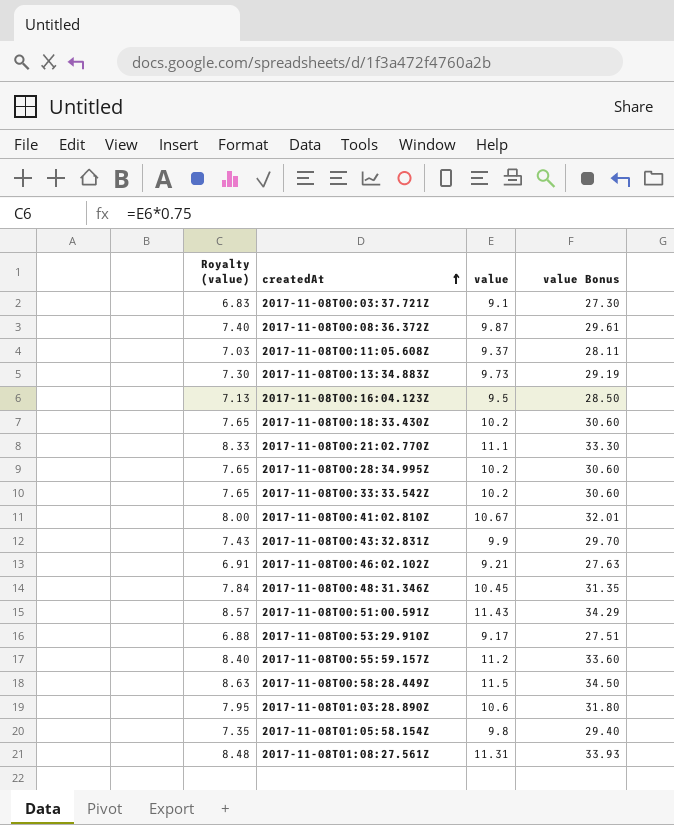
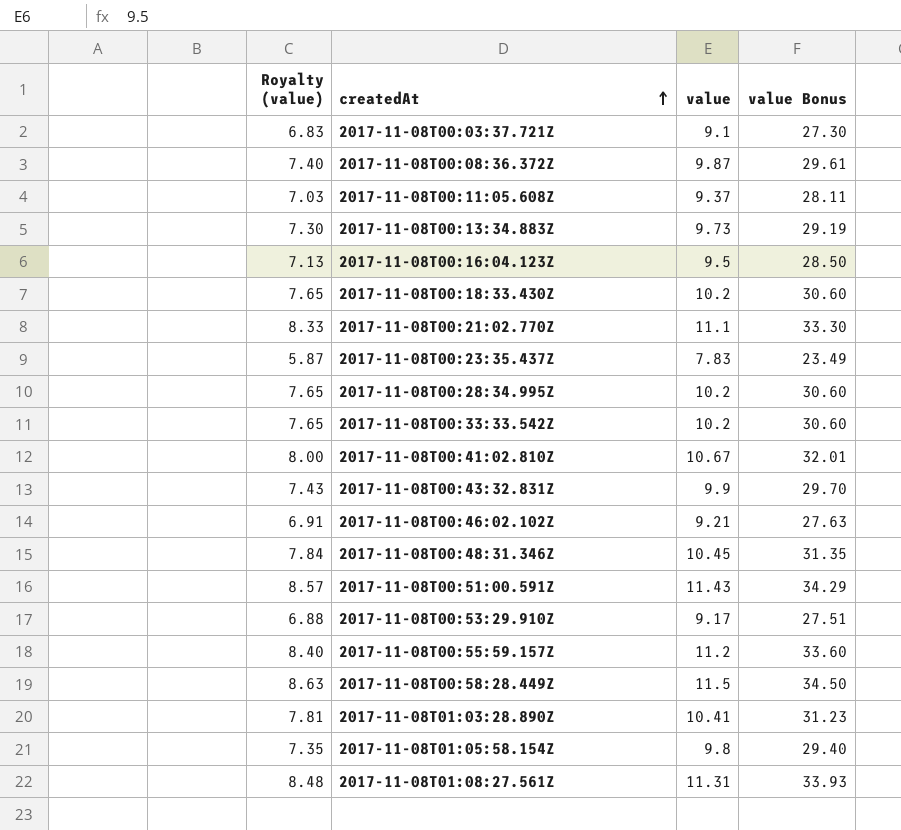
row 2017-11-08T00:23:35.437Z: none -> 5.87 | 7.83 | 23.49
2017-11-08T01:03:28.890Z | Royalty (value): 7.95 -> 7.81
2017-11-08T01:03:28.890Z | value: 10.6 -> 10.41
2017-11-08T01:03:28.890Z | value Bonus: 31.80 -> 31.23

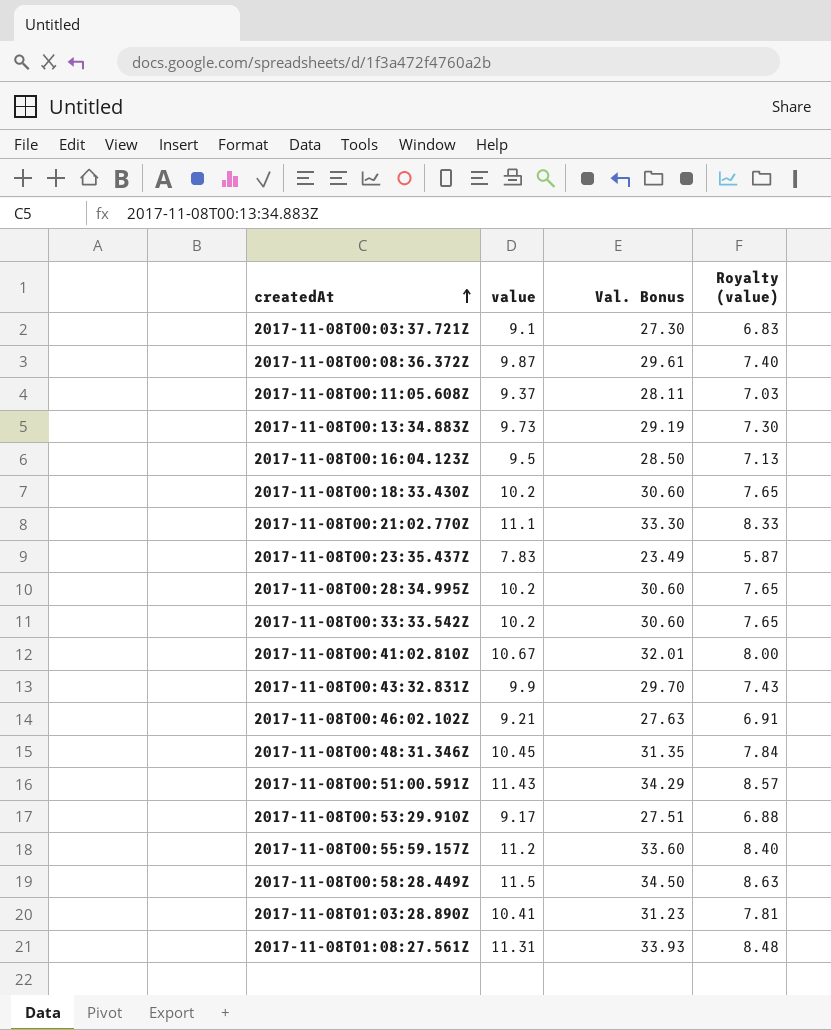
column name: value Bonus -> Val. Bonus
column Royalty (value) | position: 1 -> 4
row 2017-11-08T01:05:58.154Z: 7.35 | 9.8 | 29.40 -> none

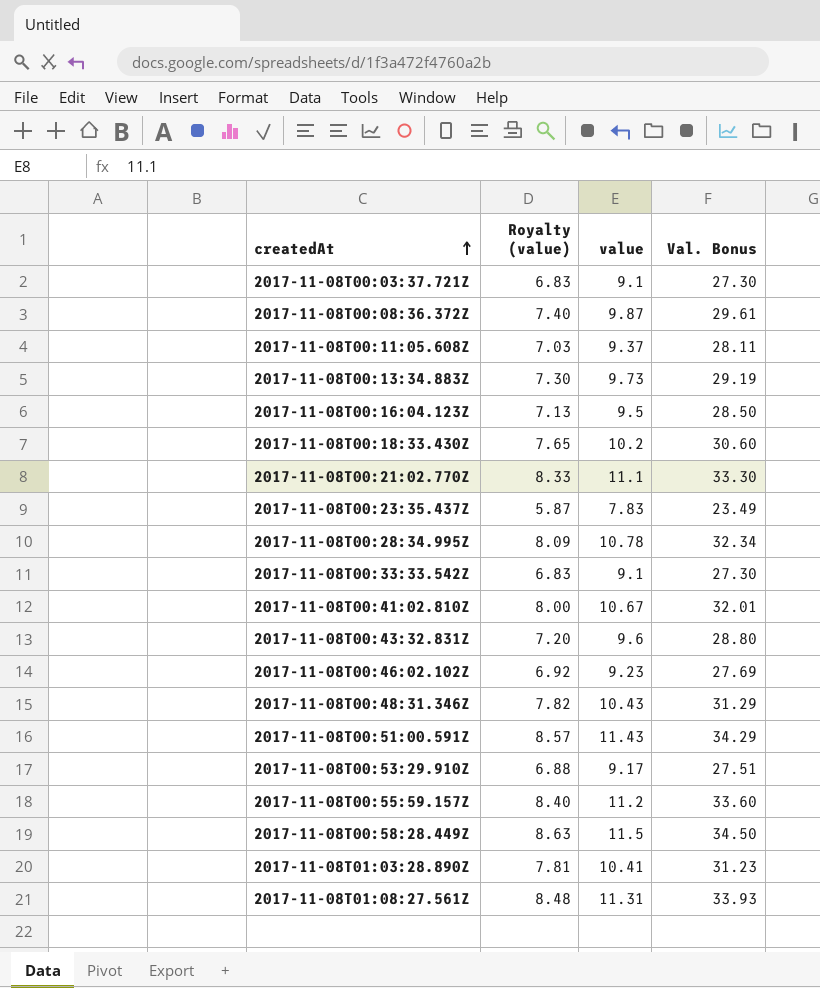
column Royalty (value) | position: 4 -> 2
2017-11-08T00:28:34.995Z | Royalty (value): 7.65 -> 8.09
2017-11-08T00:28:34.995Z | value: 10.2 -> 10.78
2017-11-08T00:28:34.995Z | Val. Bonus: 30.60 -> 32.34
2017-11-08T00:33:33.542Z | Royalty (value): 7.65 -> 6.83
2017-11-08T00:33:33.542Z | value: 10.2 -> 9.1
2017-11-08T00:33:33.542Z | Val. Bonus: 30.60 -> 27.30
2017-11-08T00:43:32.831Z | Royalty (value): 7.43 -> 7.20
2017-11-08T00:43:32.831Z | value: 9.9 -> 9.6
2017-11-08T00:43:32.831Z | Val. Bonus: 29.70 -> 28.80
2017-11-08T00:46:02.102Z | Royalty (value): 6.91 -> 6.92
2017-11-08T00:46:02.102Z | value: 9.21 -> 9.23
2017-11-08T00:46:02.102Z | Val. Bonus: 27.63 -> 27.69
2017-11-08T00:48:31.346Z | Royalty (value): 7.84 -> 7.82
2017-11-08T00:48:31.346Z | value: 10.45 -> 10.43
2017-11-08T00:48:31.346Z | Val. Bonus: 31.35 -> 31.29

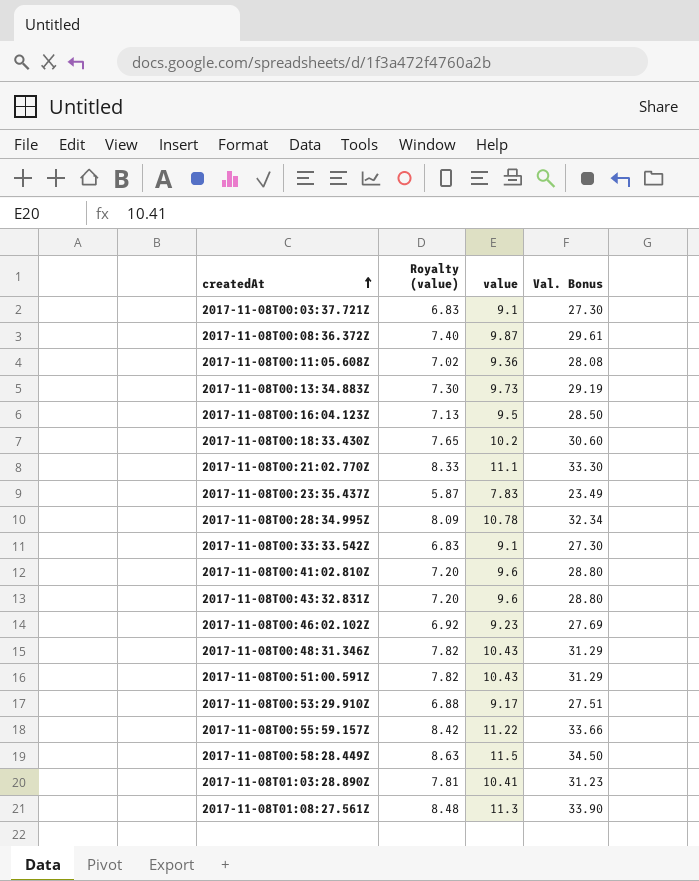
2017-11-08T00:11:05.608Z | Royalty (value): 7.03 -> 7.02
2017-11-08T00:11:05.608Z | value: 9.37 -> 9.36
2017-11-08T00:11:05.608Z | Val. Bonus: 28.11 -> 28.08
2017-11-08T00:41:02.810Z | Royalty (value): 8.00 -> 7.20
2017-11-08T00:41:02.810Z | value: 10.67 -> 9.6
2017-11-08T00:41:02.810Z | Val. Bonus: 32.01 -> 28.80
2017-11-08T00:51:00.591Z | Royalty (value): 8.57 -> 7.82
2017-11-08T00:51:00.591Z | value: 11.43 -> 10.43
2017-11-08T00:51:00.591Z | Val. Bonus: 34.29 -> 31.29
2017-11-08T00:55:59.157Z | Royalty (value): 8.40 -> 8.42
2017-11-08T00:55:59.157Z | value: 11.2 -> 11.22
2017-11-08T00:55:59.157Z | Val. Bonus: 33.60 -> 33.66
2017-11-08T01:08:27.561Z | value: 11.31 -> 11.3
2017-11-08T01:08:27.561Z | Val. Bonus: 33.93 -> 33.90

